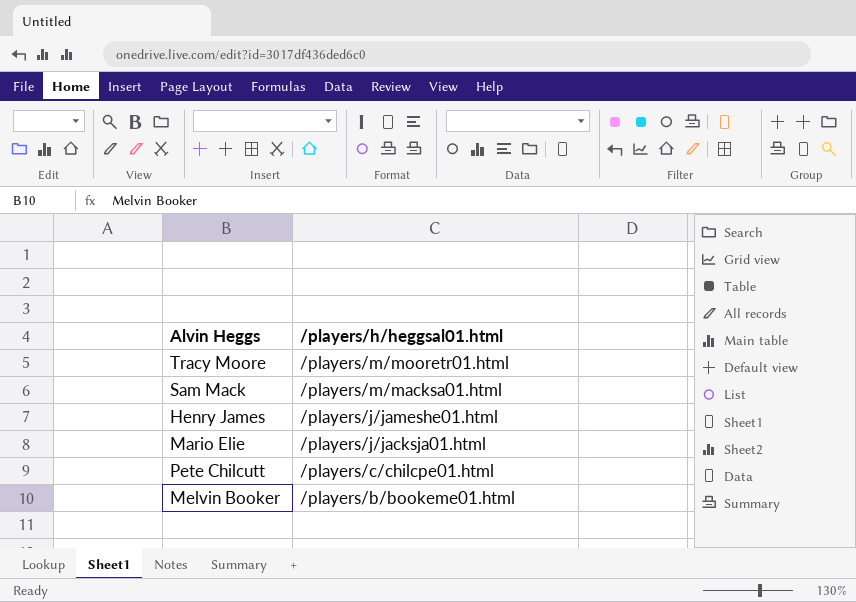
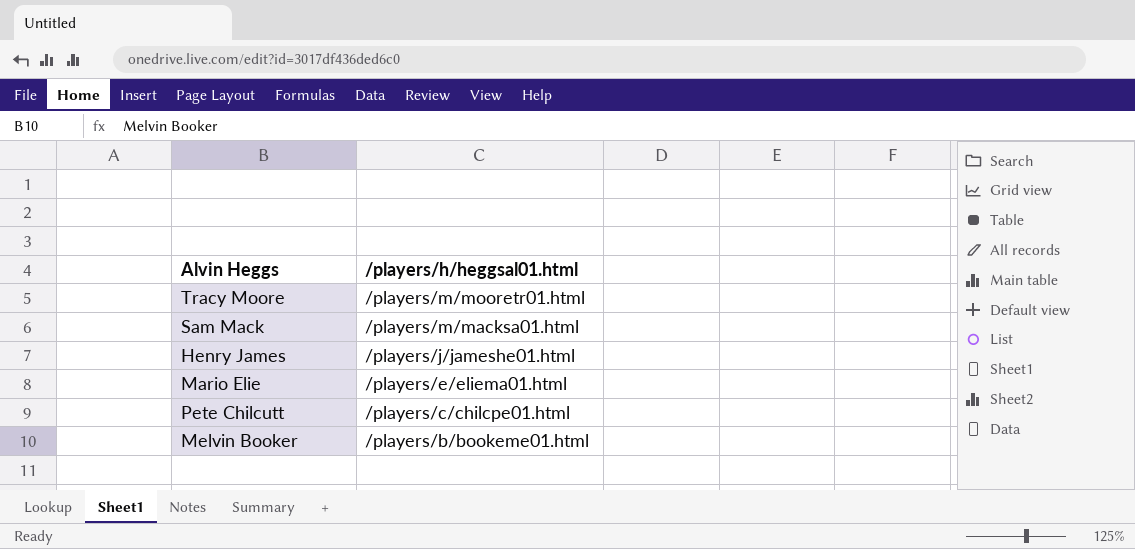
Mario Elie | /players/h/heggsal01.html: /players/j/jacksja01.html -> /players/e/eliema01.html

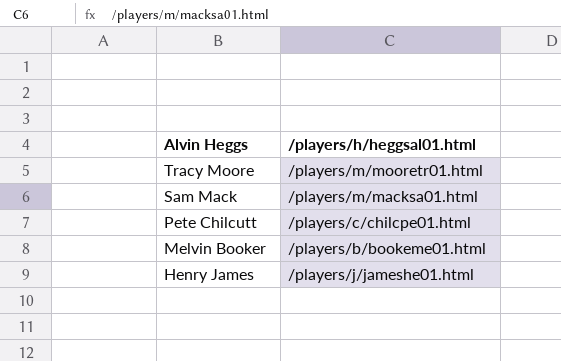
row order: /players/h/heggsal01.html descending -> Alvin Heggs descending
row Mario Elie: /players/e/eliema01.html -> none

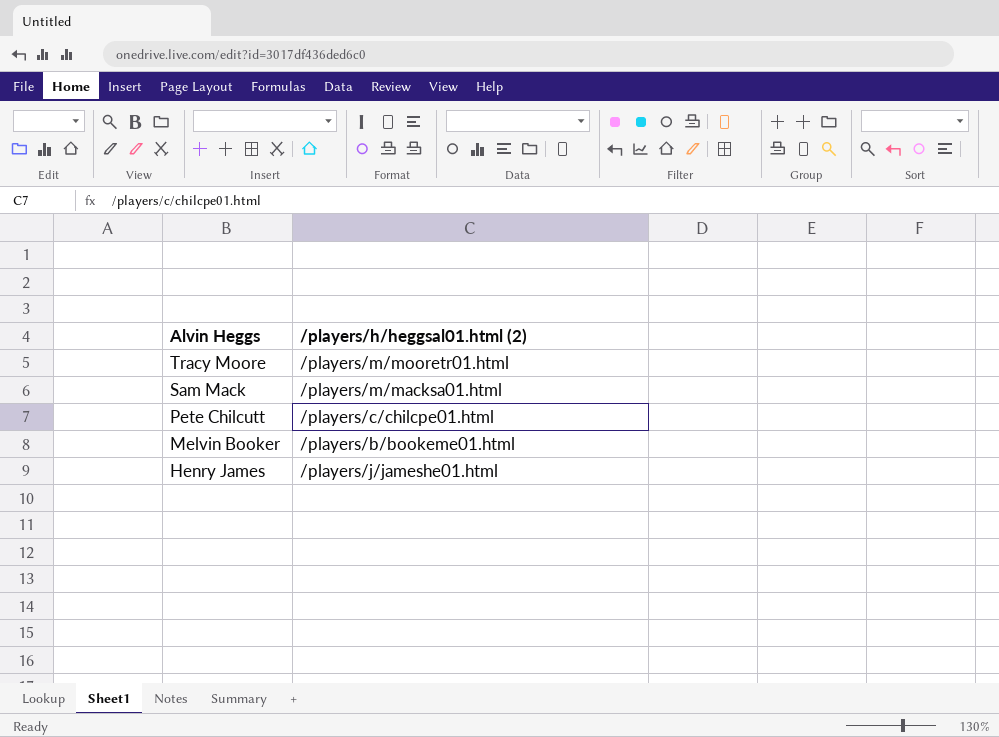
column name: /players/h/heggsal01.html -> /players/h/heggsal01.html (2)

